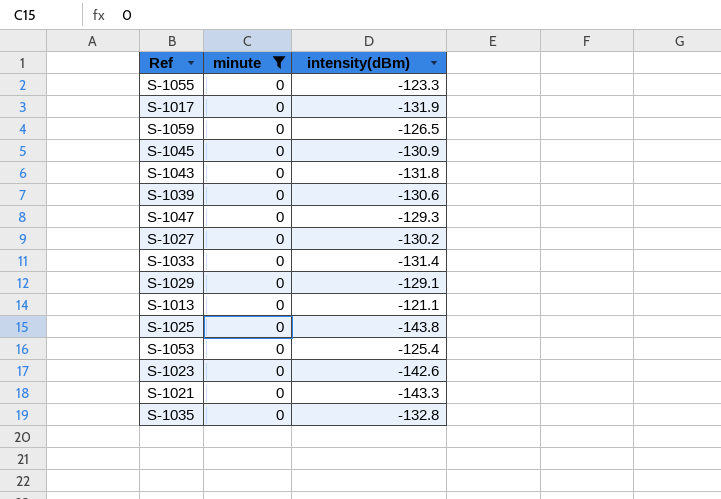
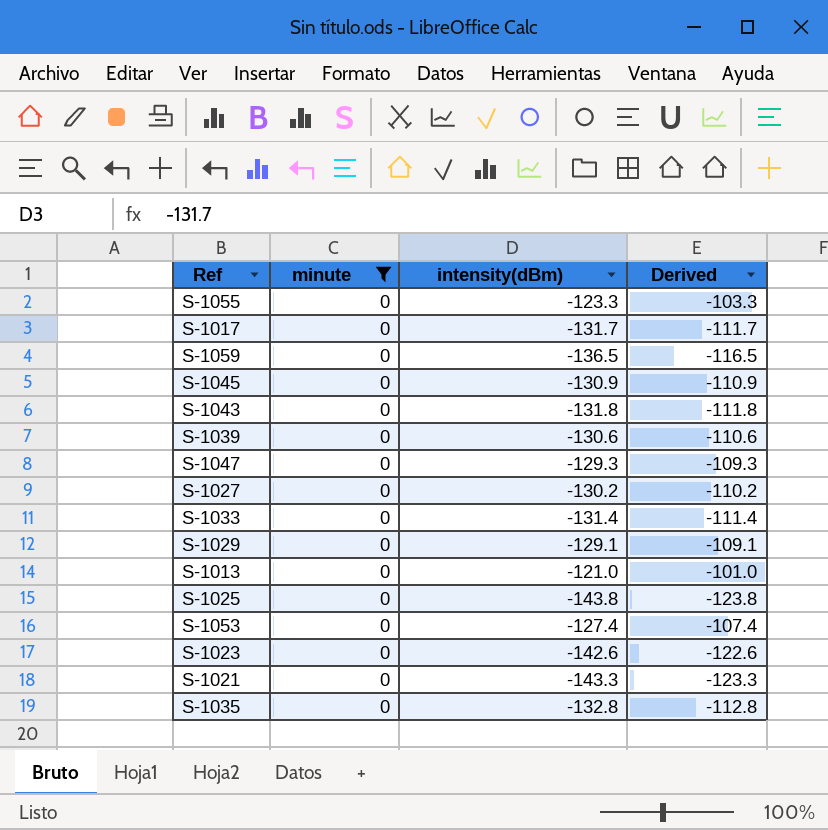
column Derived | formula: none -> [intensity(dBm)] + 20
S-1017 | intensity(dBm): -131.9 -> -131.7
S-1059 | intensity(dBm): -126.5 -> -136.5
S-1013 | intensity(dBm): -121.1 -> -121.0
S-1053 | intensity(dBm): -125.4 -> -127.4

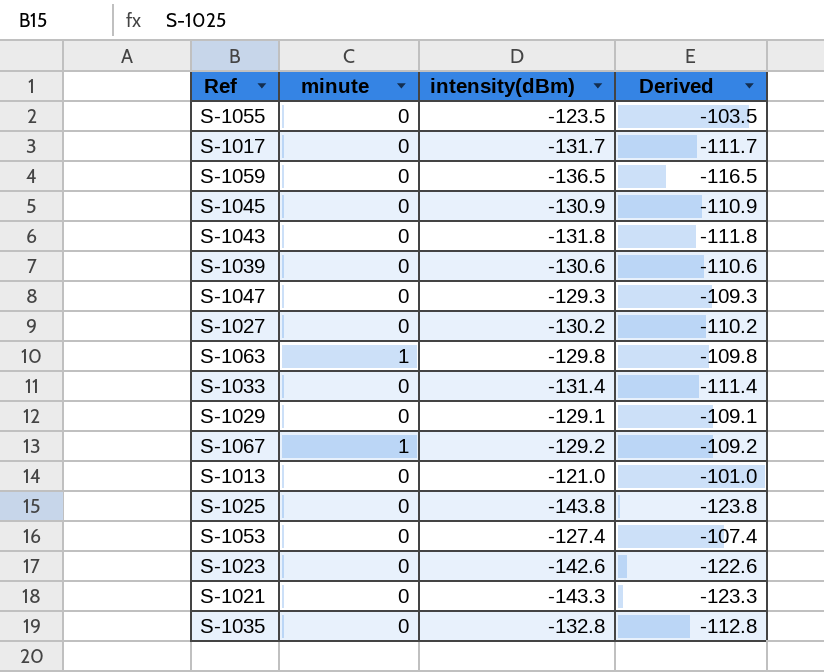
filter: minute = 0 -> none
S-1055 | intensity(dBm): -123.3 -> -123.5
S-1055 | Derived: -103.3 -> -103.5

